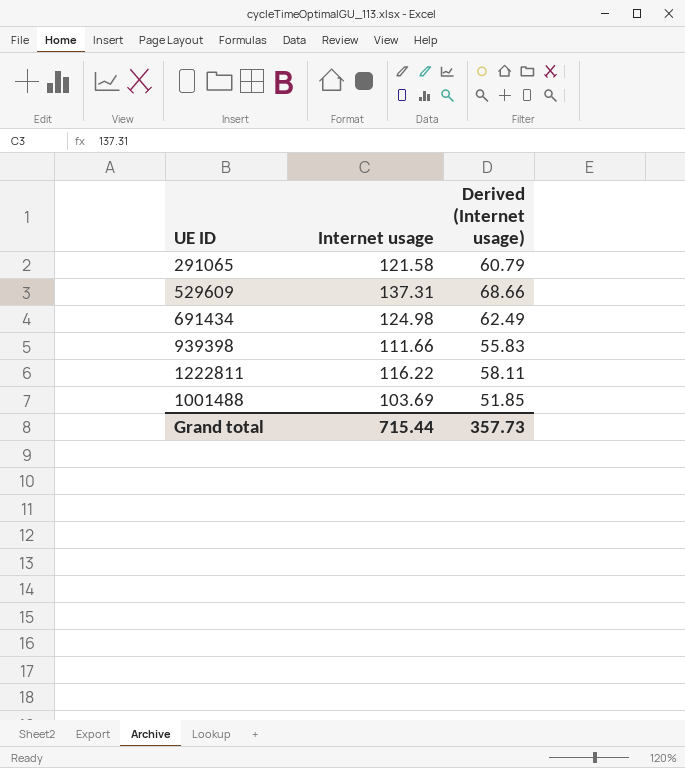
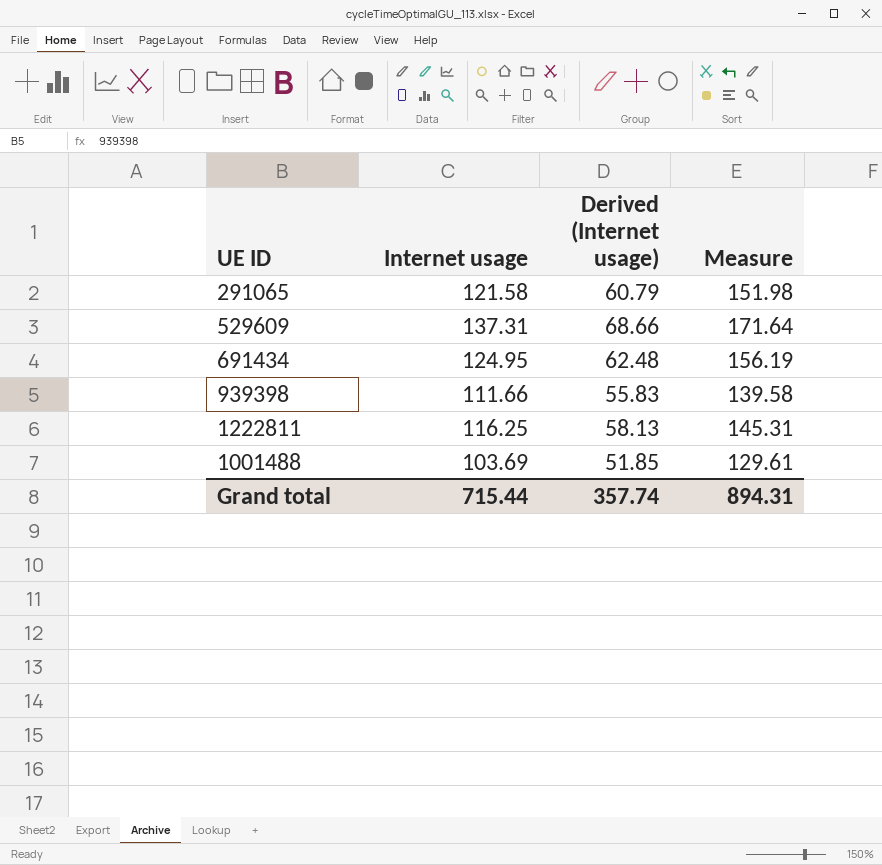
column Measure | formula: none -> [Internet usage] * 1.25
691434 | Internet usage: 124.98 -> 124.95
691434 | Derived (Internet usage): 62.49 -> 62.48
1222811 | Internet usage: 116.22 -> 116.25
1222811 | Derived (Internet usage): 58.11 -> 58.13
Grand total | Derived (Internet usage): 357.73 -> 357.74

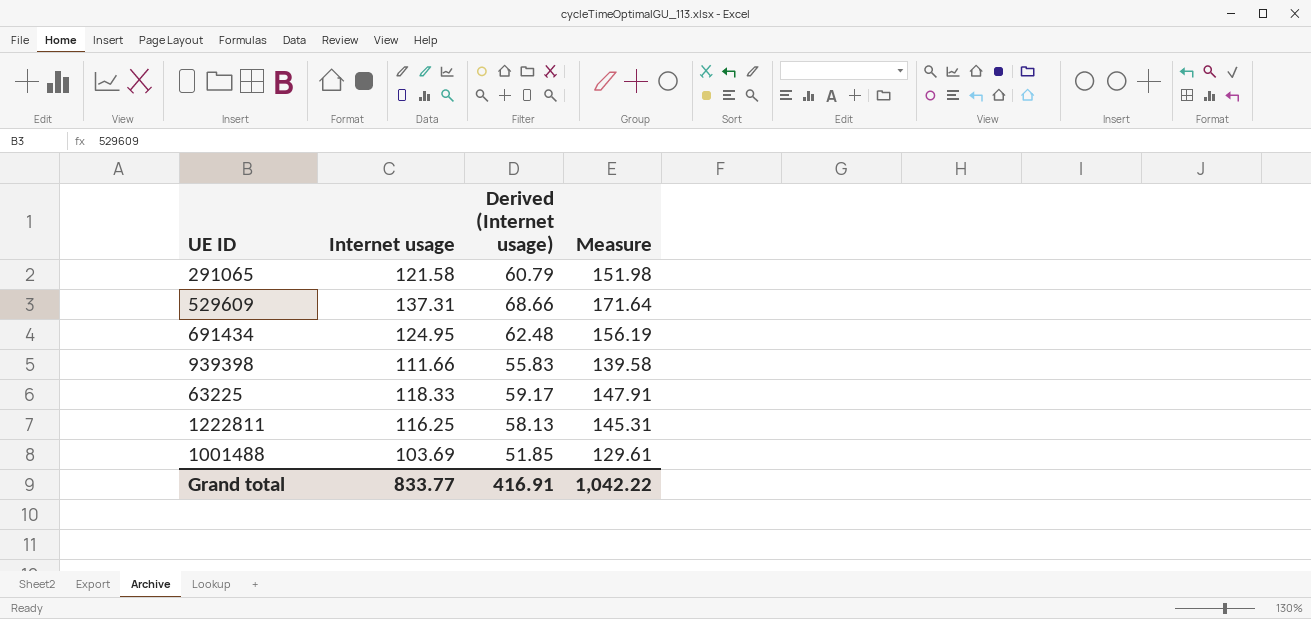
row 63225: none -> 118.33 | 59.17 | 147.91
Grand total | Internet usage: 715.44 -> 833.77
Grand total | Derived (Internet usage): 357.74 -> 416.91
Grand total | Measure: 894.31 -> 1,042.22

